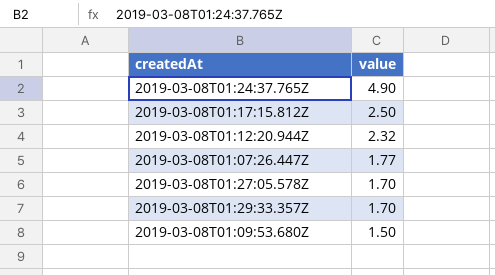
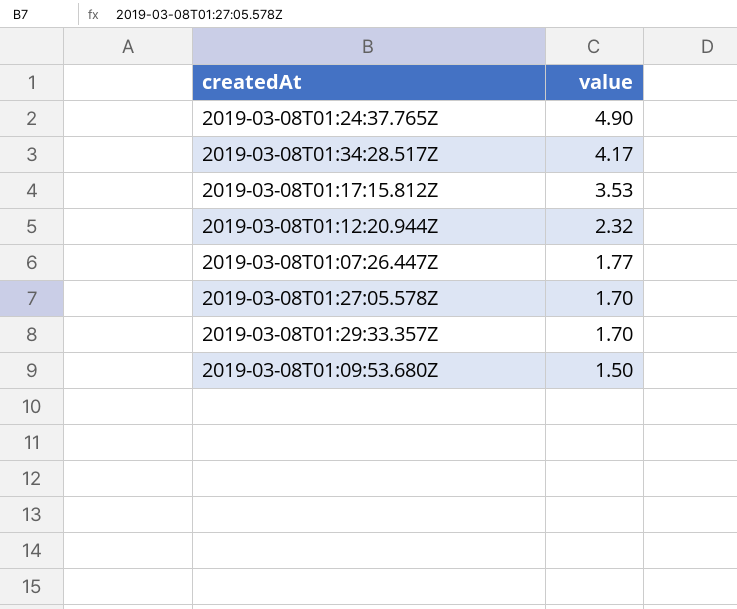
row 2019-03-08T01:34:28.517Z: none -> 4.17
2019-03-08T01:17:15.812Z | value: 2.50 -> 3.53

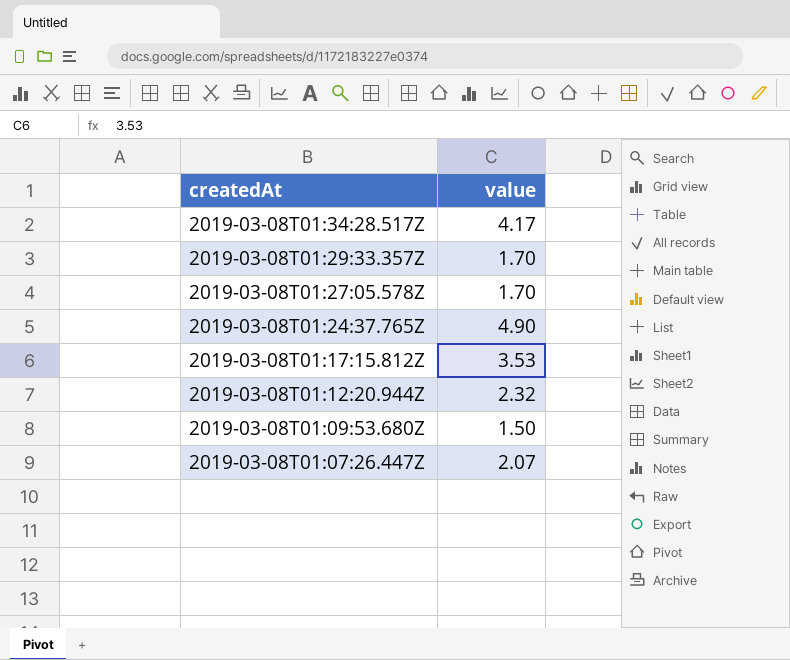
row order: value descending -> createdAt descending
2019-03-08T01:07:26.447Z | value: 1.77 -> 2.07

